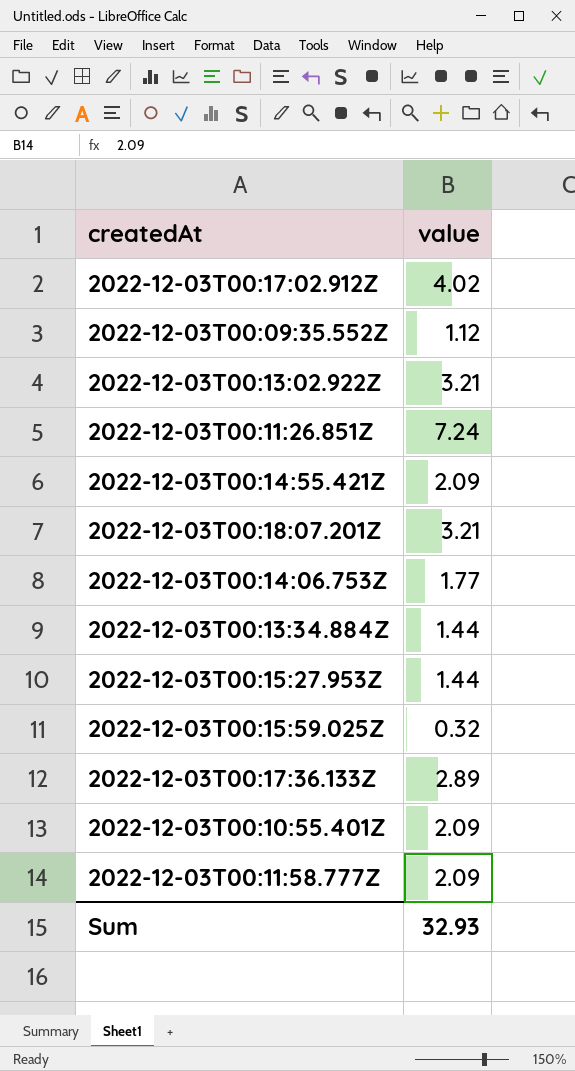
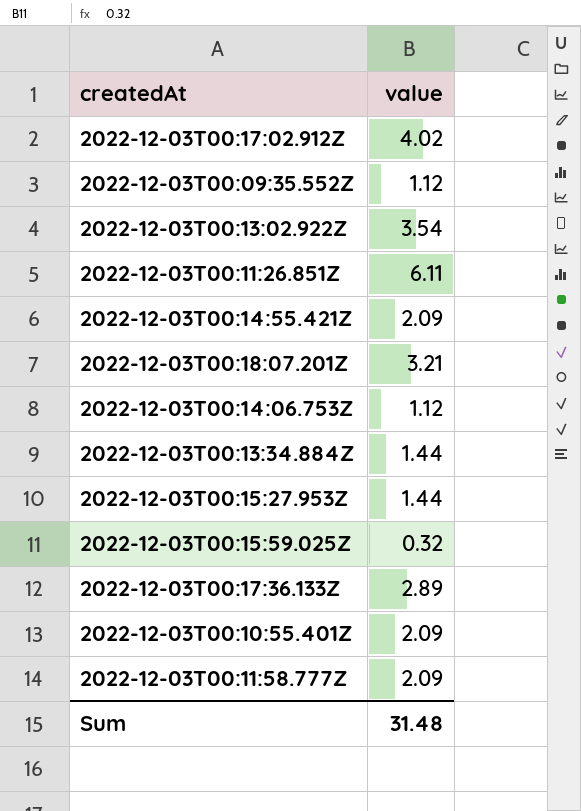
2022-12-03T00:13:02.922Z | value: 3.21 -> 3.54
2022-12-03T00:11:26.851Z | value: 7.24 -> 6.11
2022-12-03T00:14:06.753Z | value: 1.77 -> 1.12
Sum | value: 32.93 -> 31.48

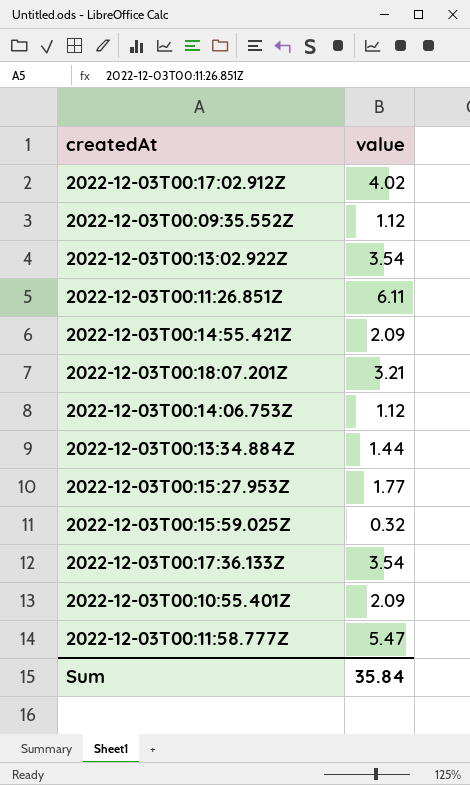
2022-12-03T00:15:27.953Z | value: 1.44 -> 1.77
2022-12-03T00:17:36.133Z | value: 2.89 -> 3.54
2022-12-03T00:11:58.777Z | value: 2.09 -> 5.47
Sum | value: 31.48 -> 35.84

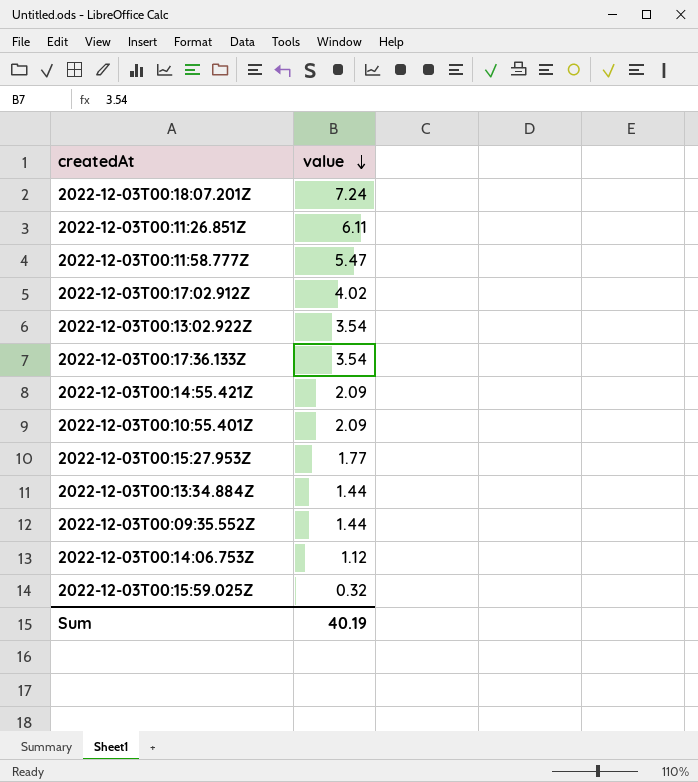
row order: none -> value descending
2022-12-03T00:18:07.201Z | value: 3.21 -> 7.24
2022-12-03T00:09:35.552Z | value: 1.12 -> 1.44
Sum | value: 35.84 -> 40.19

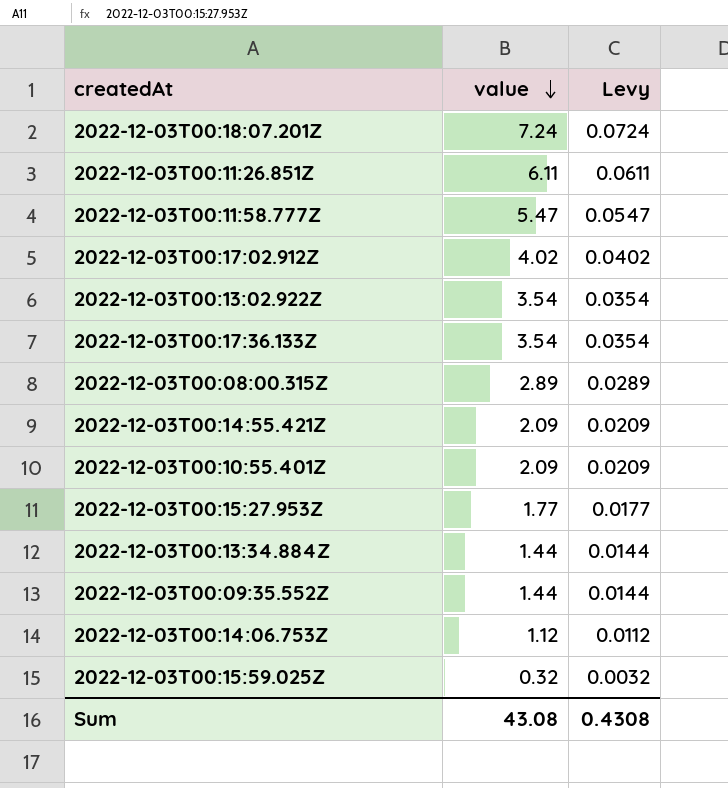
column Levy | formula: none -> [value] * 0.01
row 2022-12-03T00:08:00.315Z: none -> 2.89 | 0.0289
Sum | value: 40.19 -> 43.08

